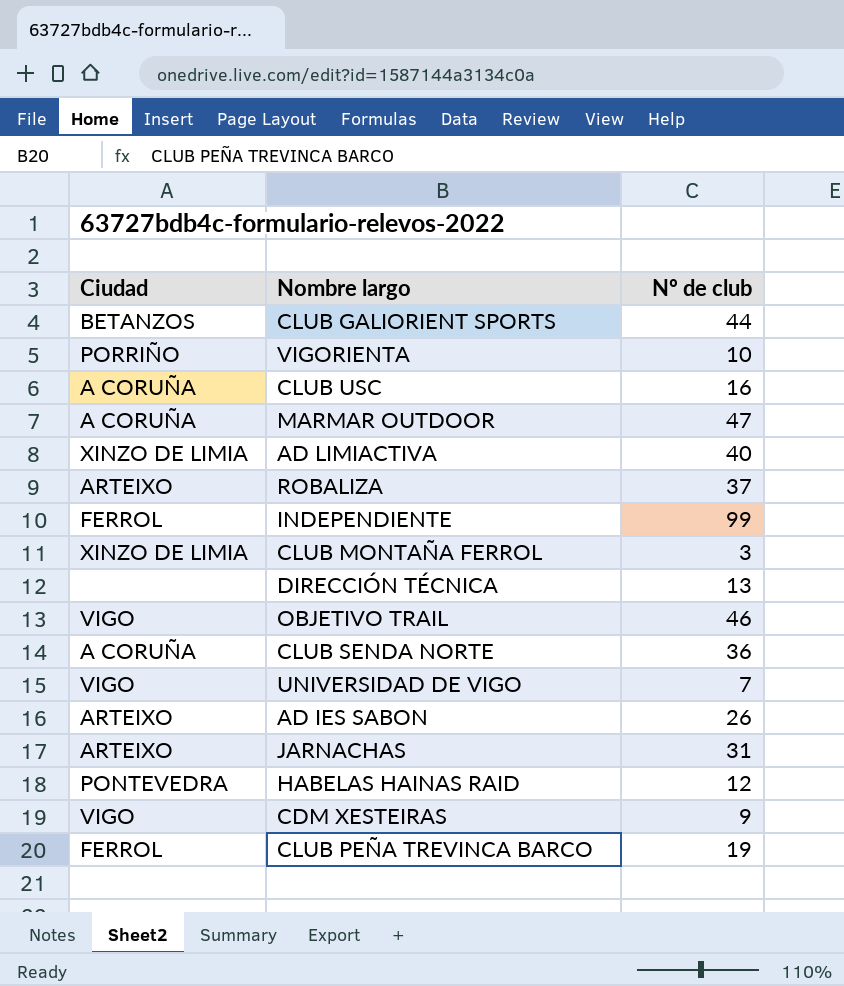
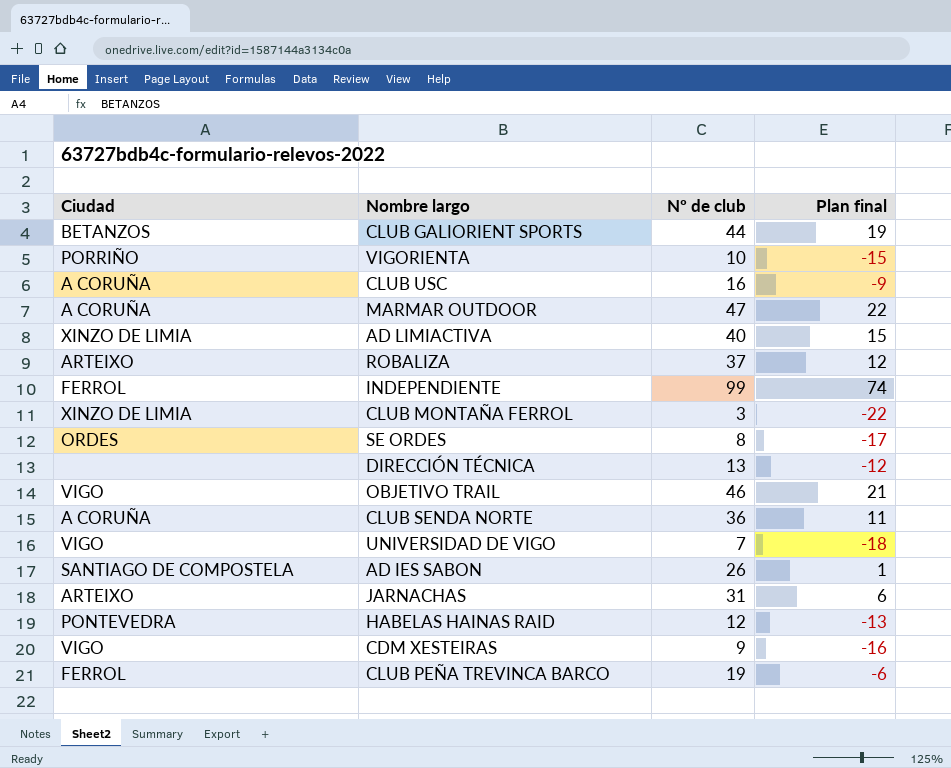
column Plan final | formula: none -> [Nº de club] - 25
row SE ORDES: none -> ORDES | 8 | -17
AD IES SABON | Ciudad: ARTEIXO -> SANTIAGO DE COMPOSTELA

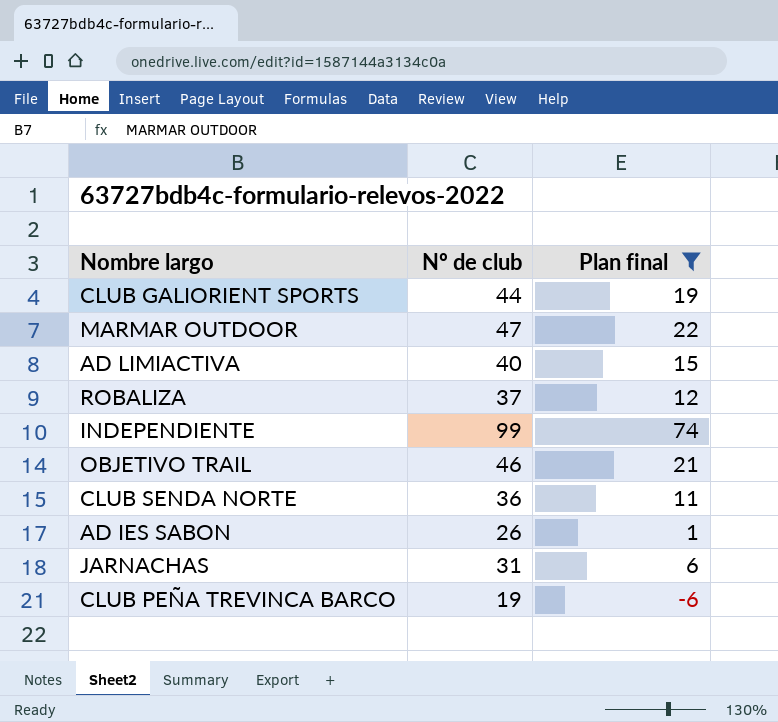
filter: none -> Plan final >= -6
column Ciudad | position: 1 -> none

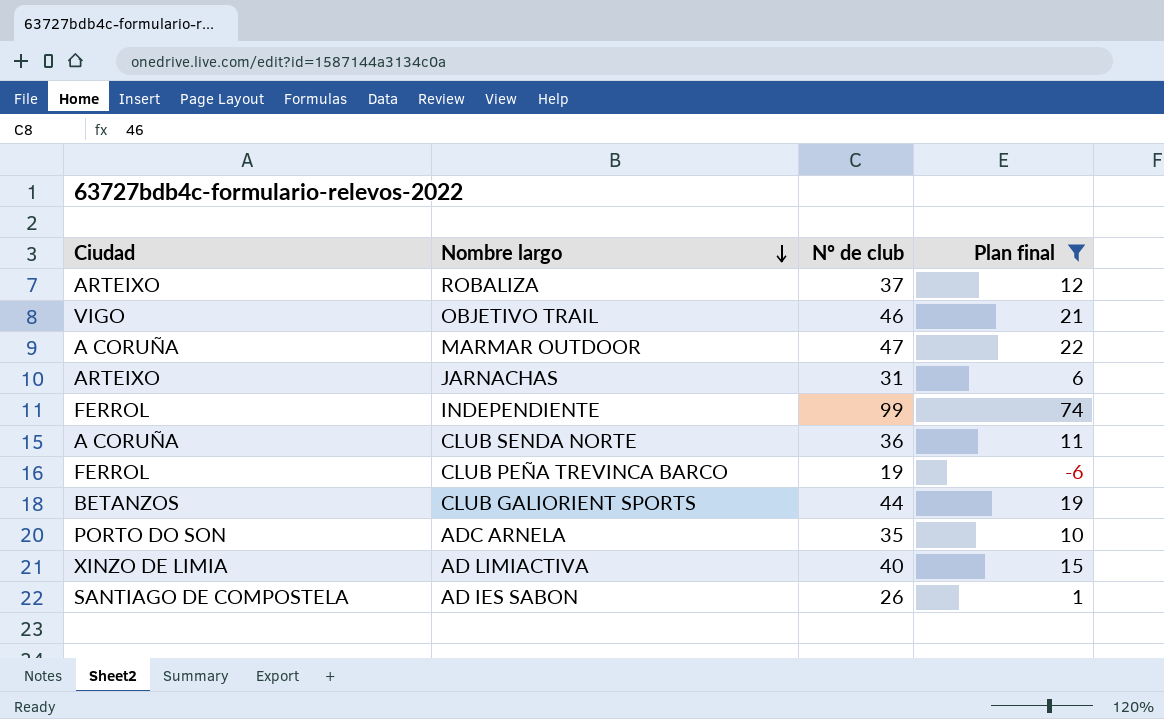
row order: none -> Nombre largo descending
column Ciudad | position: none -> 1
row ADC ARNELA: none -> PORTO DO SON | 35 | 10

